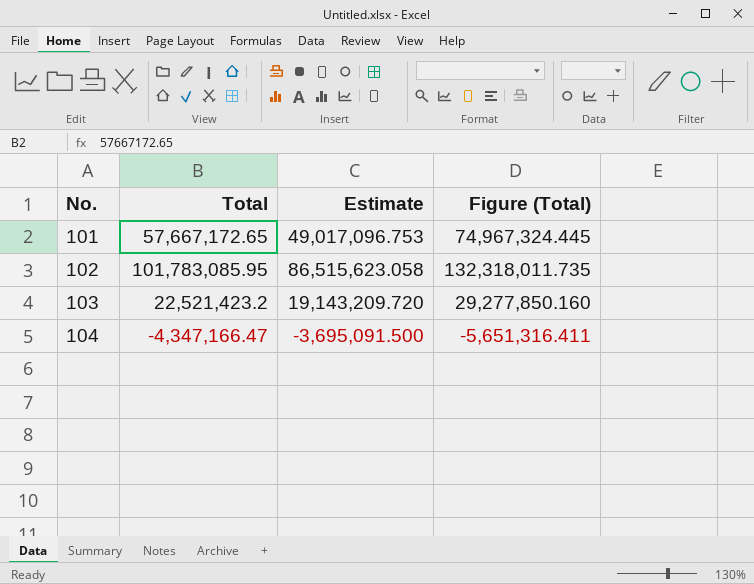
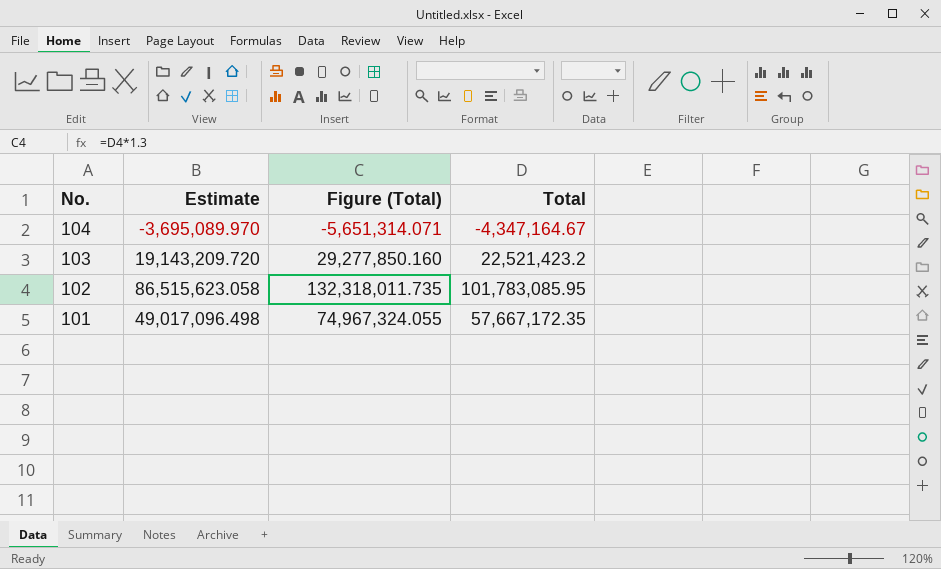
row order: No. ascending -> No. descending
column Total | position: 2 -> 4
104 | Estimate: -3,695,091.500 -> -3,695,089.970
104 | Figure (Total): -5,651,316.411 -> -5,651,314.071
104 | Total: -4,347,166.47 -> -4,347,164.67
101 | Estimate: 49,017,096.753 -> 49,017,096.498
101 | Figure (Total): 74,967,324.445 -> 74,967,324.055
101 | Total: 57,667,172.65 -> 57,667,172.35

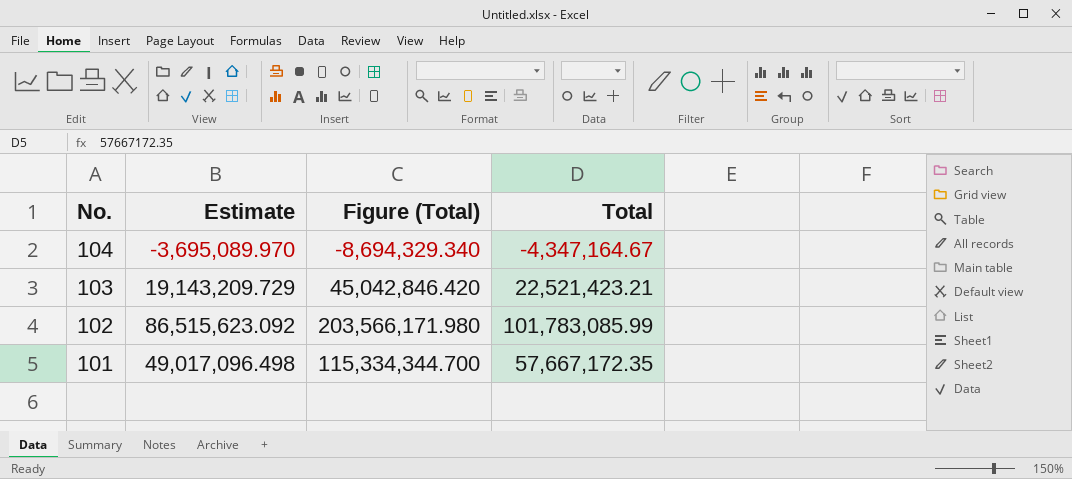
column Figure (Total) | formula: [Total] * 1.3 -> [Total] * 2
103 | Estimate: 19,143,209.720 -> 19,143,209.729
103 | Total: 22,521,423.2 -> 22,521,423.21
102 | Estimate: 86,515,623.058 -> 86,515,623.092
102 | Total: 101,783,085.95 -> 101,783,085.99

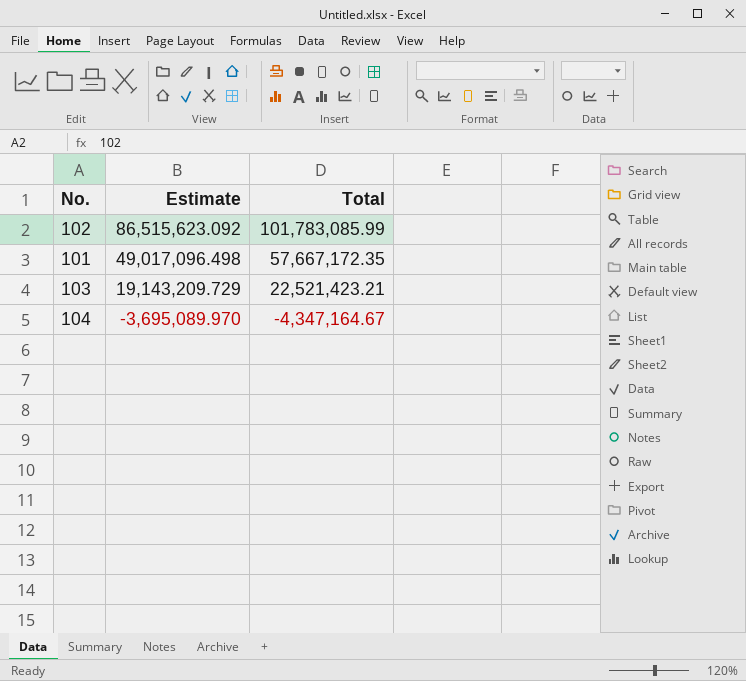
row order: No. descending -> Estimate descending
column Figure (Total) | formula: [Total] * 2 -> none

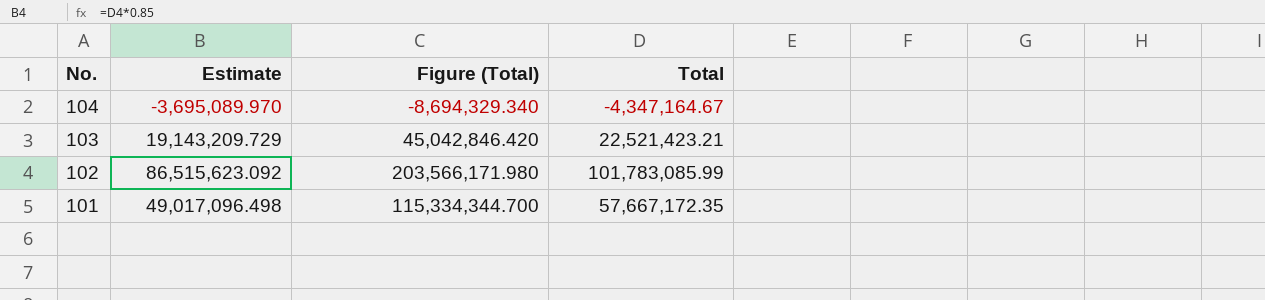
row order: Estimate descending -> No. descending
column Figure (Total) | formula: none -> [Total] * 2

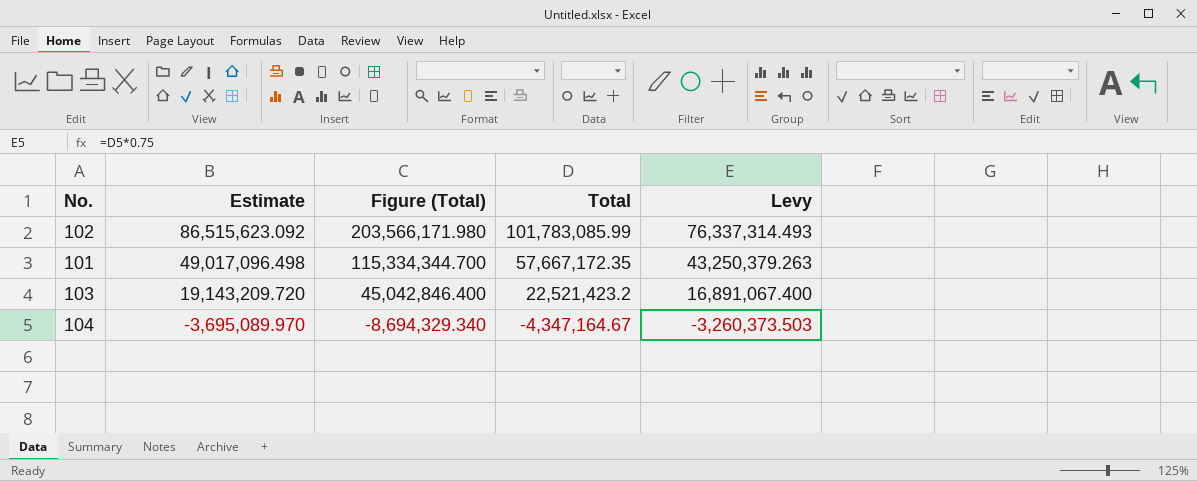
row order: No. descending -> Estimate descending
column Levy | formula: none -> [Total] * 0.75
103 | Estimate: 19,143,209.729 -> 19,143,209.720
103 | Figure (Total): 45,042,846.420 -> 45,042,846.400
103 | Total: 22,521,423.21 -> 22,521,423.2

